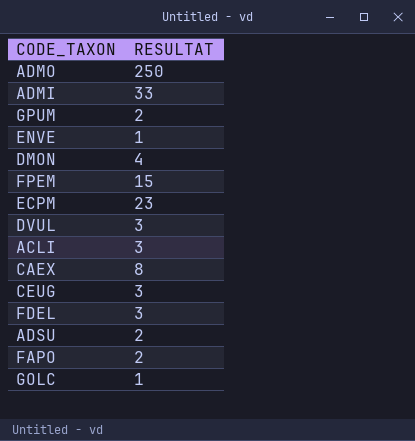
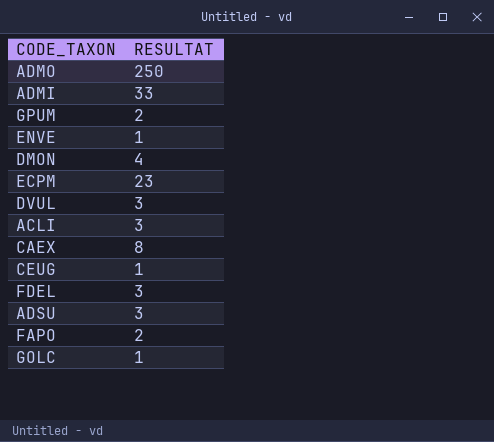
row FPEM: 15 -> none
CEUG | RESULTAT: 3 -> 1
ADSU | RESULTAT: 2 -> 3

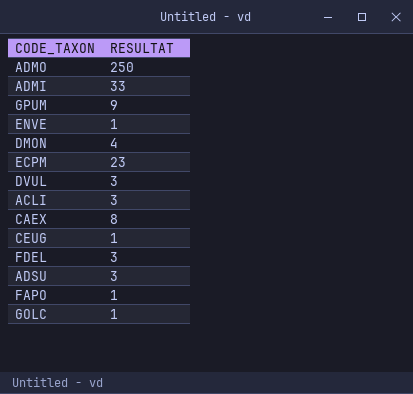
GPUM | RESULTAT: 2 -> 9
FAPO | RESULTAT: 2 -> 1

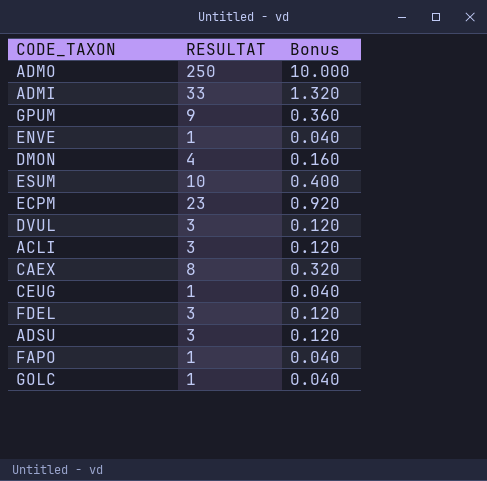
column Bonus | formula: none -> [RESULTAT] * 0.04
row ESUM: none -> 10 | 0.400

